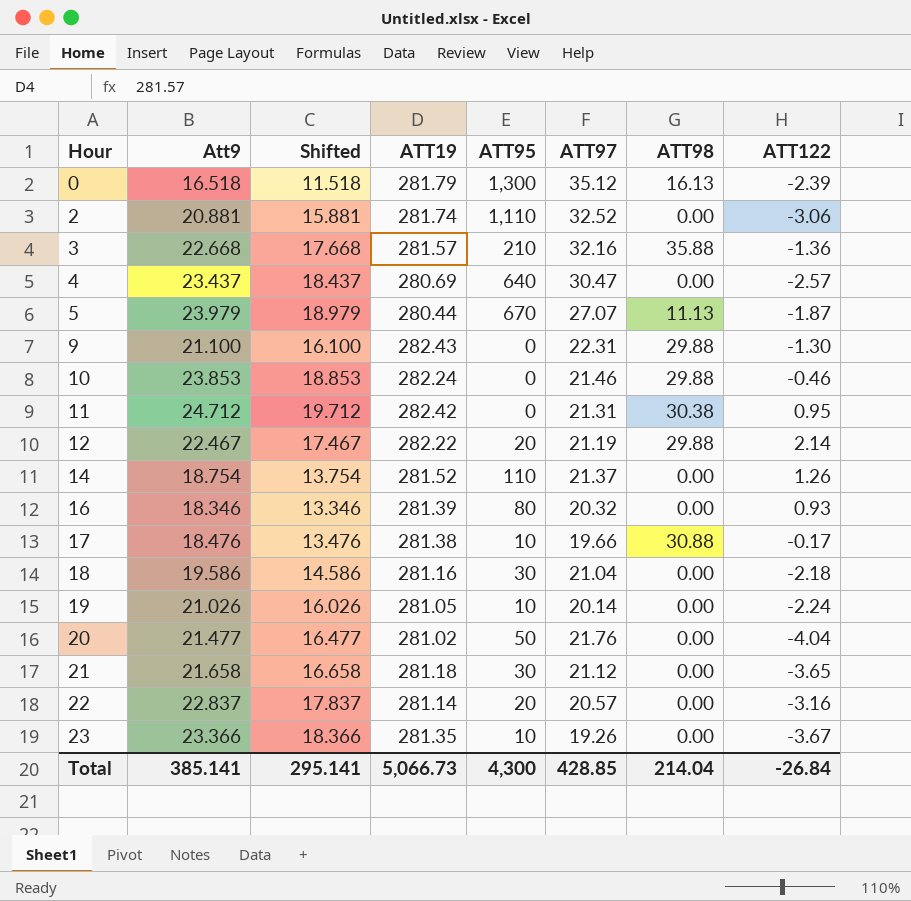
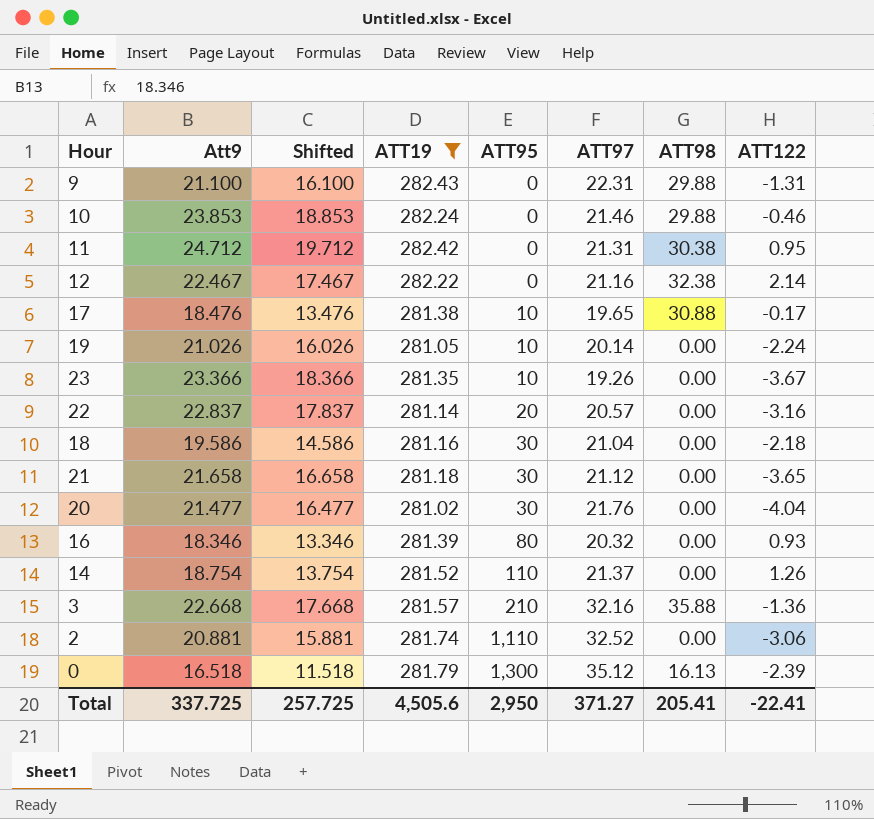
filter: none -> ATT19 >= 281.02
row order: Hour ascending -> ATT95 ascending
9 | ATT122: -1.30 -> -1.31
12 | ATT95: 20 -> 0
12 | ATT97: 21.19 -> 21.16
12 | ATT98: 29.88 -> 32.38
17 | ATT97: 19.66 -> 19.65
20 | ATT95: 50 -> 30
Total | Att9: 385.141 -> 337.725
Total | Shifted: 295.141 -> 257.725
Total | ATT19: 5,066.73 -> 4,505.6
Total | ATT95: 4,300 -> 2,950
Total | ATT97: 428.85 -> 371.27
Total | ATT98: 214.04 -> 205.41
Total | ATT122: -26.84 -> -22.41

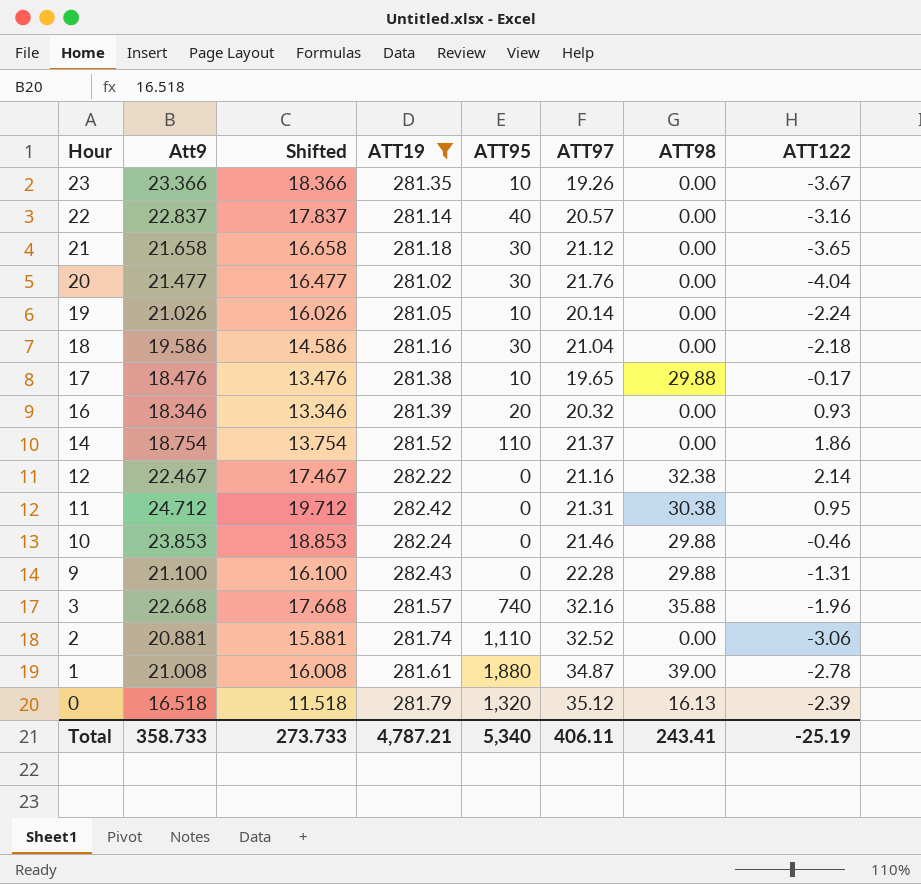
row order: ATT95 ascending -> Hour descending
22 | ATT95: 20 -> 40
17 | ATT98: 30.88 -> 29.88
16 | ATT95: 80 -> 20
14 | ATT122: 1.26 -> 1.86
9 | ATT97: 22.31 -> 22.28
3 | ATT95: 210 -> 740
3 | ATT122: -1.36 -> -1.96
row 1: none -> 21.008 | 16.008 | 281.61 | 1,880 | 34.87 | 39.00 | -2.78
0 | ATT95: 1,300 -> 1,320
Total | Att9: 337.725 -> 358.733
Total | Shifted: 257.725 -> 273.733
Total | ATT19: 4,505.6 -> 4,787.21
Total | ATT95: 2,950 -> 5,340
Total | ATT97: 371.27 -> 406.11
Total | ATT98: 205.41 -> 243.41
Total | ATT122: -22.41 -> -25.19

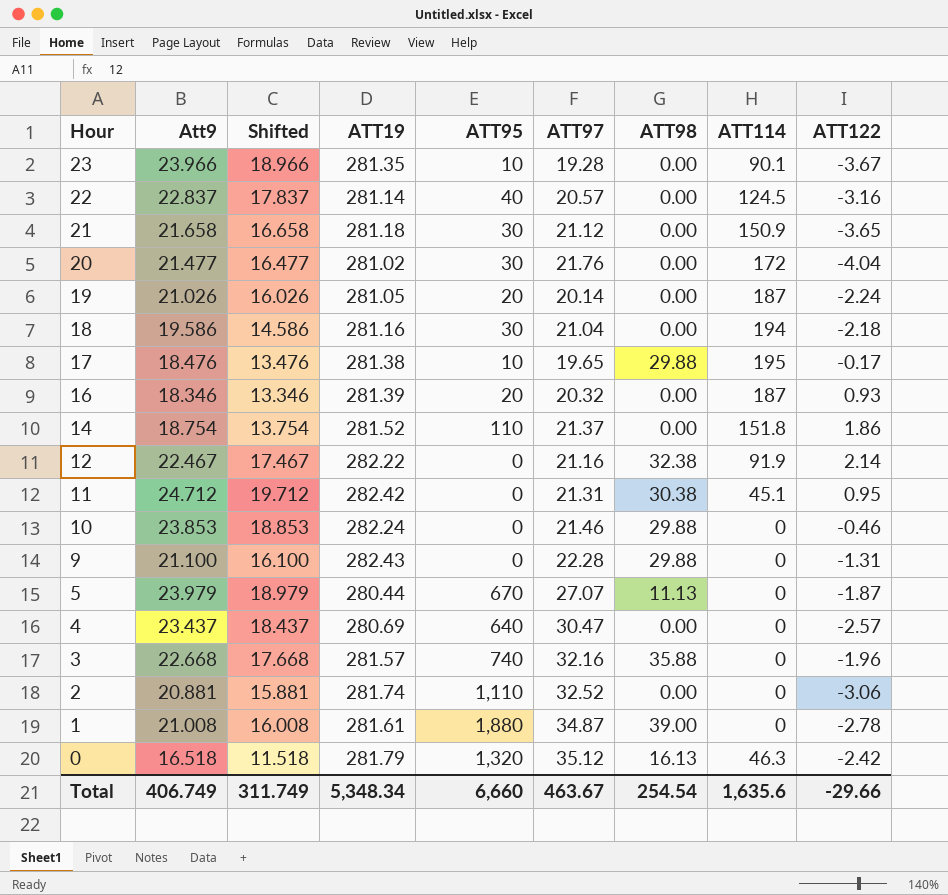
filter: ATT19 >= 281.02 -> none
column ATT114 | position: none -> 8
23 | Att9: 23.366 -> 23.966
23 | Shifted: 18.366 -> 18.966
23 | ATT97: 19.26 -> 19.28
19 | ATT95: 10 -> 20
0 | ATT122: -2.39 -> -2.42
Total | Att9: 358.733 -> 406.749
Total | Shifted: 273.733 -> 311.749
Total | ATT19: 4,787.21 -> 5,348.34
Total | ATT95: 5,340 -> 6,660
Total | ATT97: 406.11 -> 463.67
Total | ATT98: 243.41 -> 254.54
Total | ATT122: -25.19 -> -29.66

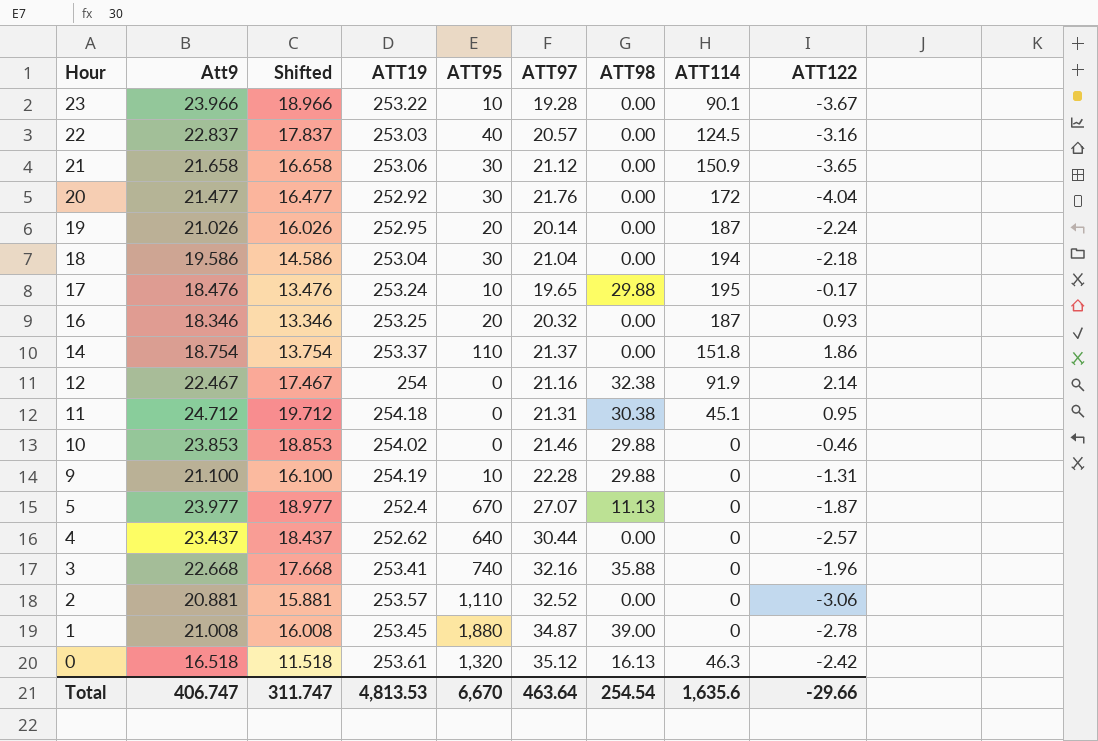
23 | ATT19: 281.35 -> 253.22
22 | ATT19: 281.14 -> 253.03
21 | ATT19: 281.18 -> 253.06
20 | ATT19: 281.02 -> 252.92
19 | ATT19: 281.05 -> 252.95
18 | ATT19: 281.16 -> 253.04
17 | ATT19: 281.38 -> 253.24
16 | ATT19: 281.39 -> 253.25
14 | ATT19: 281.52 -> 253.37
12 | ATT19: 282.22 -> 254
11 | ATT19: 282.42 -> 254.18
10 | ATT19: 282.24 -> 254.02
9 | ATT19: 282.43 -> 254.19
9 | ATT95: 0 -> 10
5 | Att9: 23.979 -> 23.977
5 | Shifted: 18.979 -> 18.977
5 | ATT19: 280.44 -> 252.4
4 | ATT19: 280.69 -> 252.62
4 | ATT97: 30.47 -> 30.44
3 | ATT19: 281.57 -> 253.41
2 | ATT19: 281.74 -> 253.57
1 | ATT19: 281.61 -> 253.45
0 | ATT19: 281.79 -> 253.61
Total | Att9: 406.749 -> 406.747
Total | Shifted: 311.749 -> 311.747
Total | ATT19: 5,348.34 -> 4,813.53
Total | ATT95: 6,660 -> 6,670
Total | ATT97: 463.67 -> 463.64

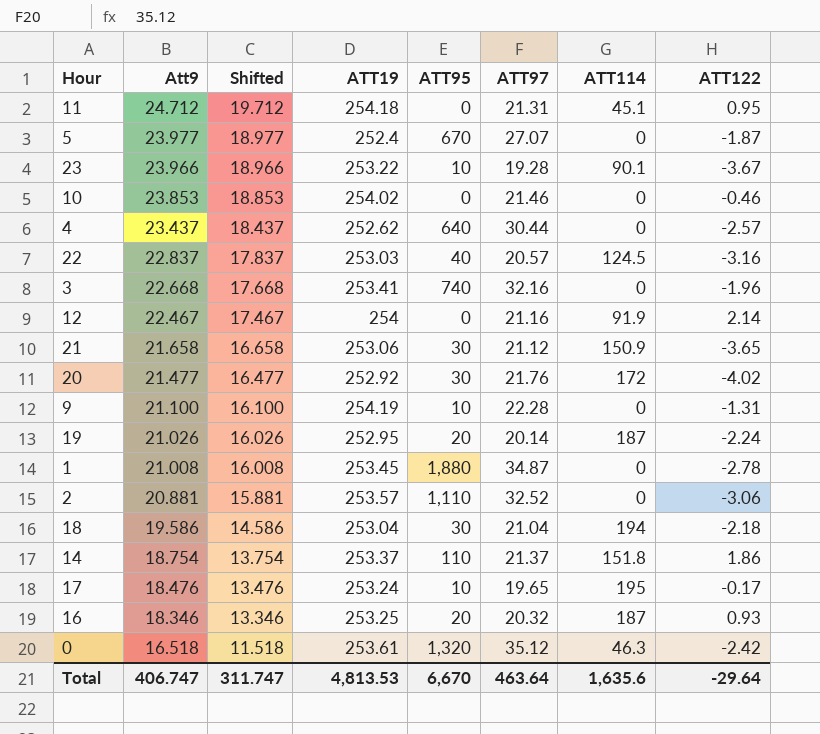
row order: Hour descending -> Att9 descending
column ATT98 | position: 7 -> none
20 | ATT122: -4.04 -> -4.02
Total | ATT122: -29.66 -> -29.64

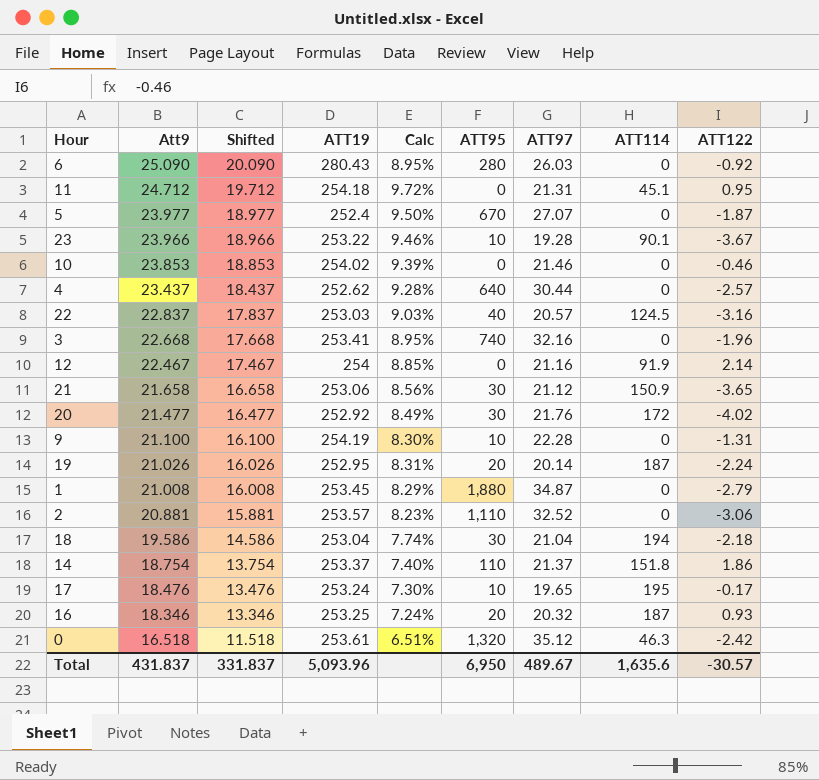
column Calc | formula: none -> [Att9] / [ATT19]
row 6: none -> 25.090 | 20.090 | 280.43 | 8.95% | 280 | 26.03 | 0 | -0.92
1 | ATT122: -2.78 -> -2.79
Total | Att9: 406.747 -> 431.837
Total | Shifted: 311.747 -> 331.837
Total | ATT19: 4,813.53 -> 5,093.96
Total | ATT95: 6,670 -> 6,950
Total | ATT97: 463.64 -> 489.67
Total | ATT122: -29.64 -> -30.57

